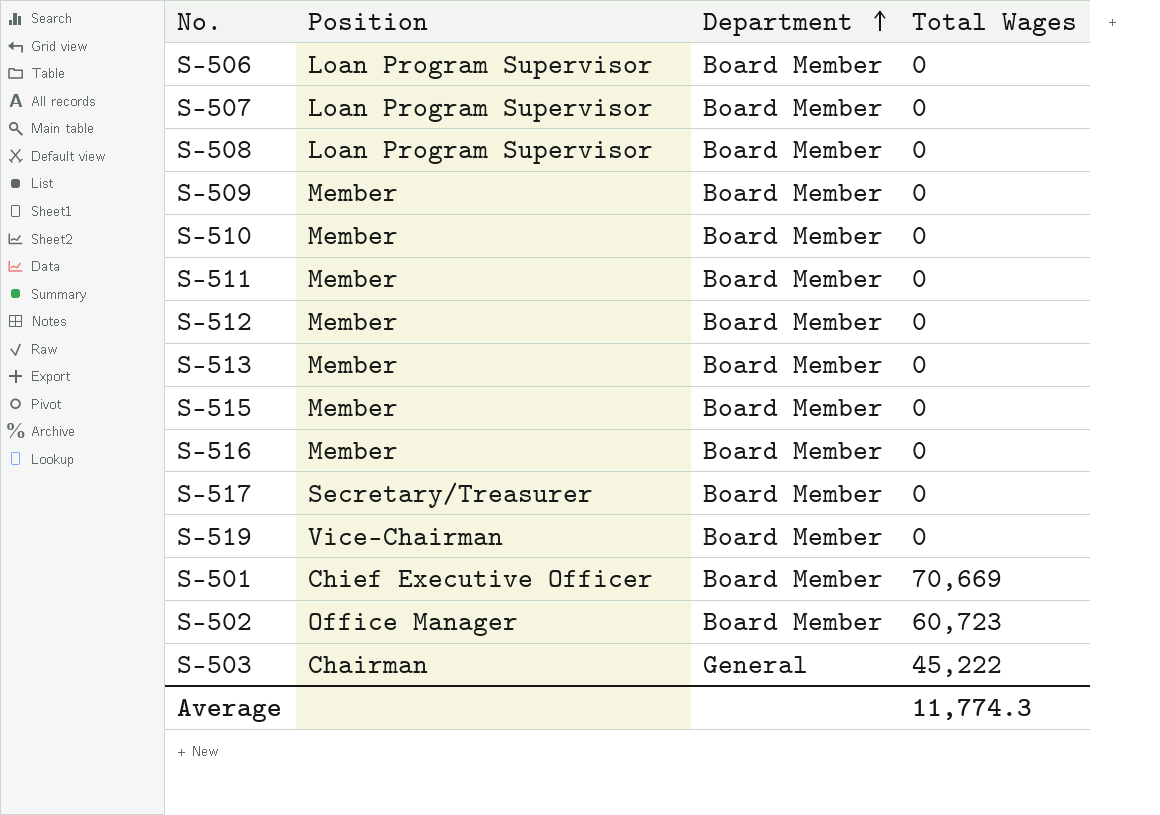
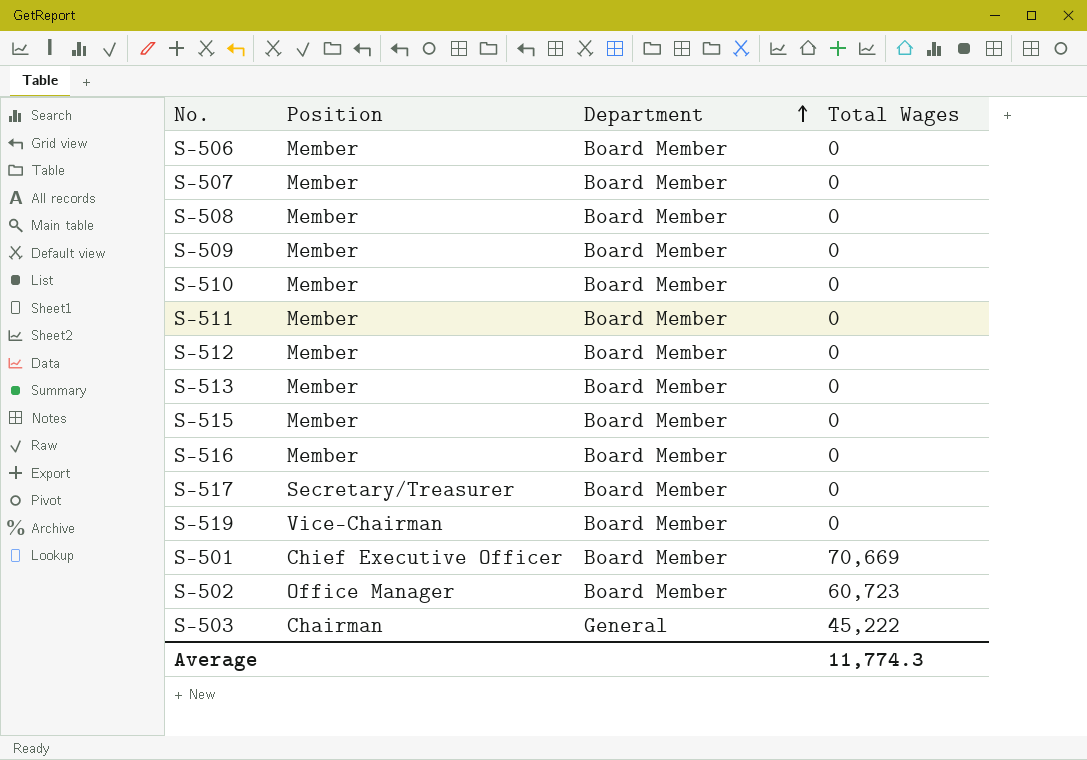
S-506 | Position: Loan Program Supervisor -> Member
S-507 | Position: Loan Program Supervisor -> Member
S-508 | Position: Loan Program Supervisor -> Member

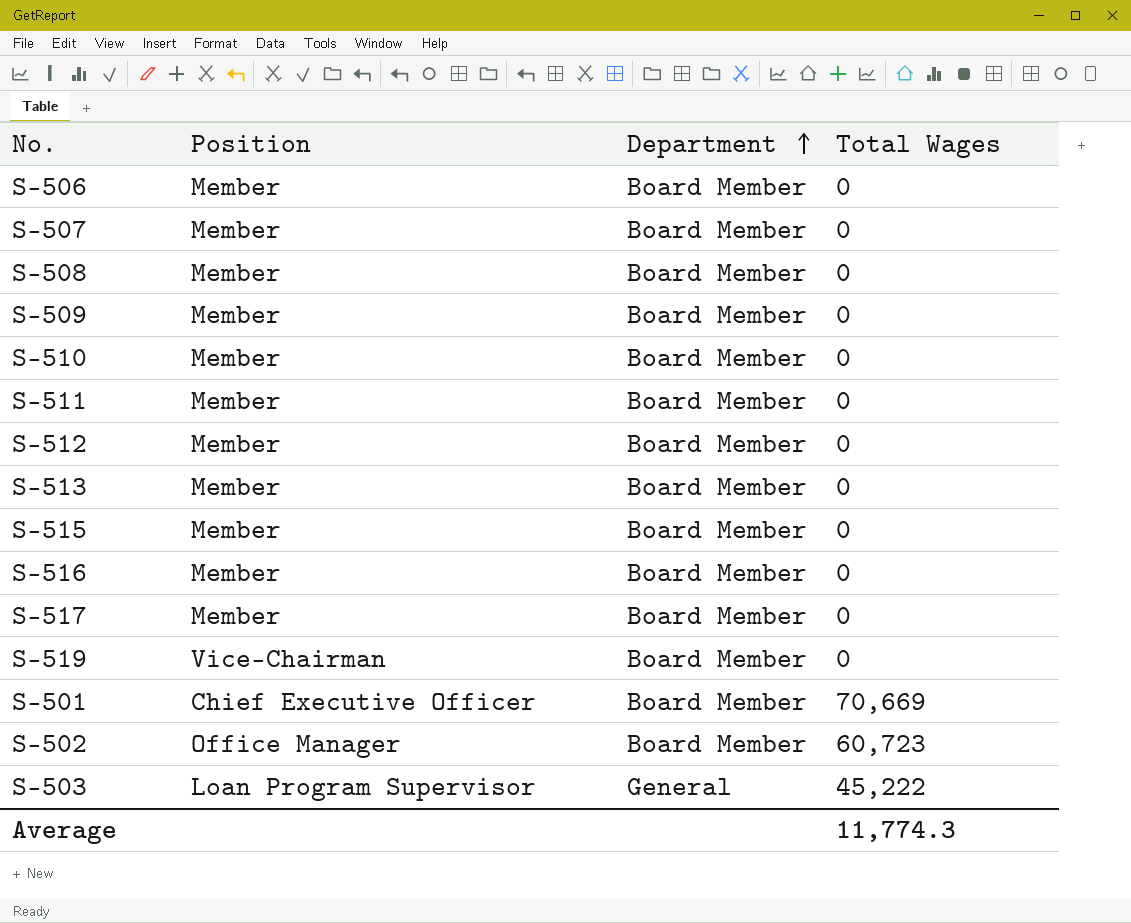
S-517 | Position: Secretary/Treasurer -> Member
S-503 | Position: Chairman -> Loan Program Supervisor

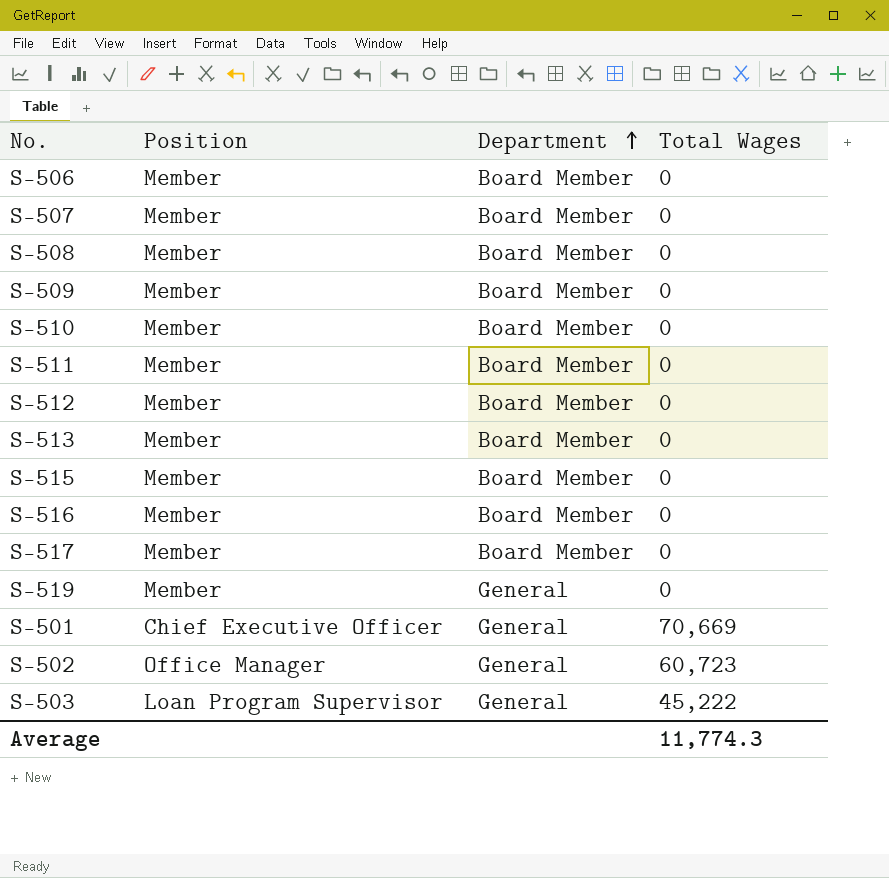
S-519 | Position: Vice-Chairman -> Member
S-519 | Department: Board Member -> General
S-501 | Department: Board Member -> General
S-502 | Department: Board Member -> General

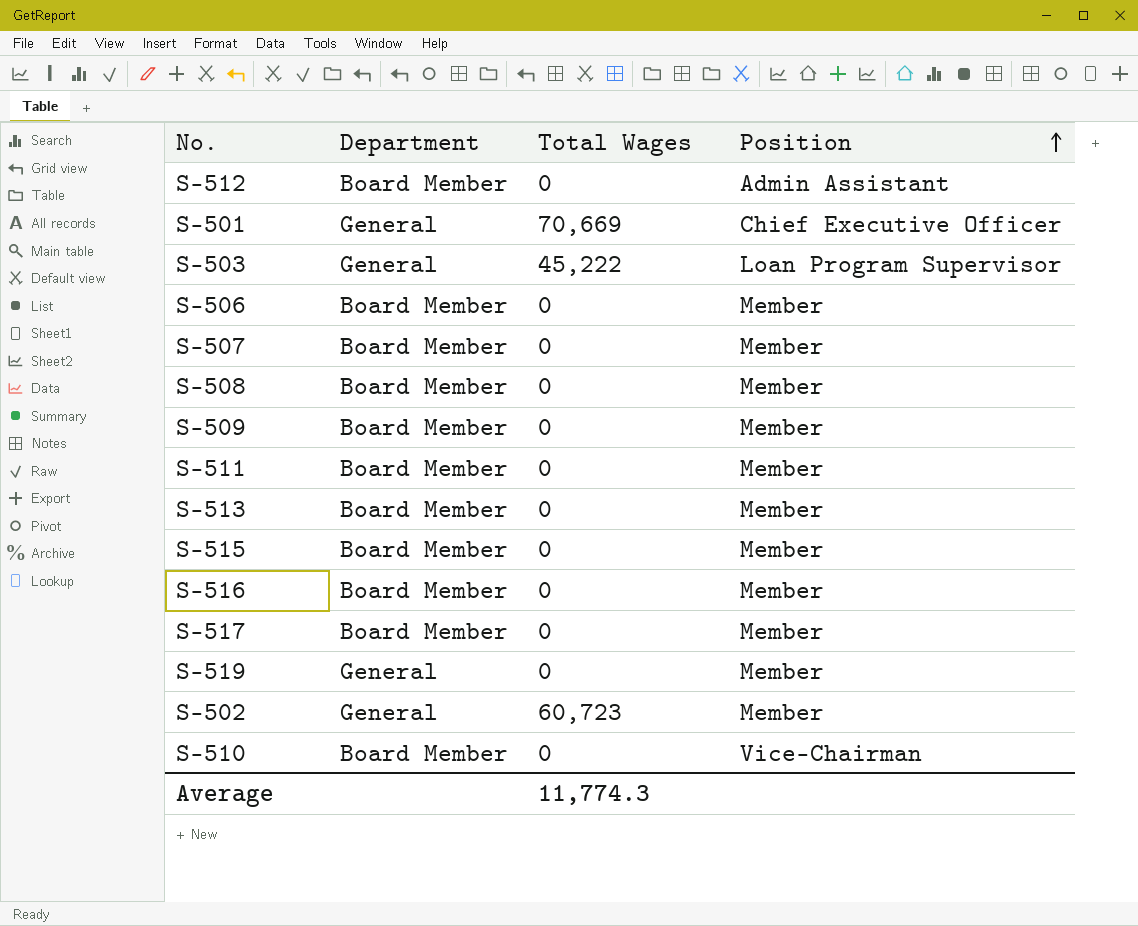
row order: Department ascending -> Position ascending
column Position | position: 2 -> 4
S-512 | Position: Member -> Admin Assistant
S-502 | Position: Office Manager -> Member
S-510 | Position: Member -> Vice-Chairman

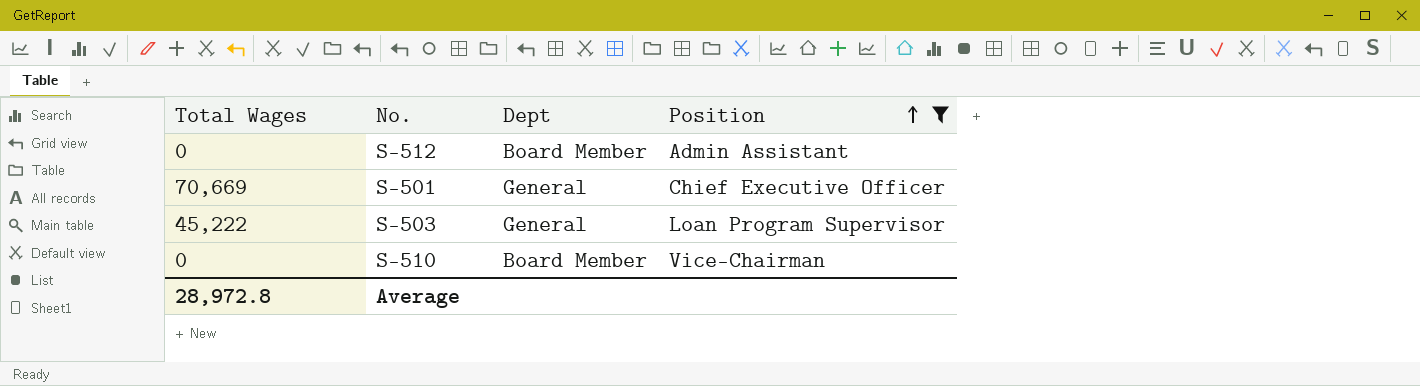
filter: none -> Position != Member
column Total Wages | position: 3 -> 1
column name: Department -> Dept
Average | Total Wages: 11,774.3 -> 28,972.8

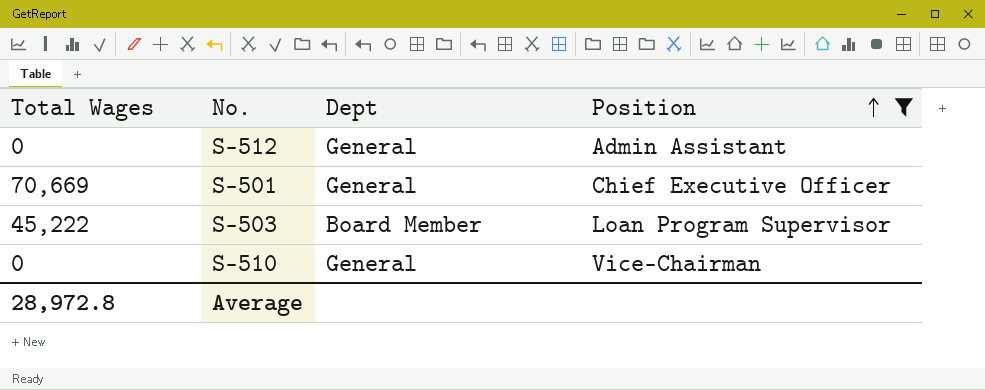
S-512 | Dept: Board Member -> General
S-503 | Dept: General -> Board Member
S-510 | Dept: Board Member -> General

